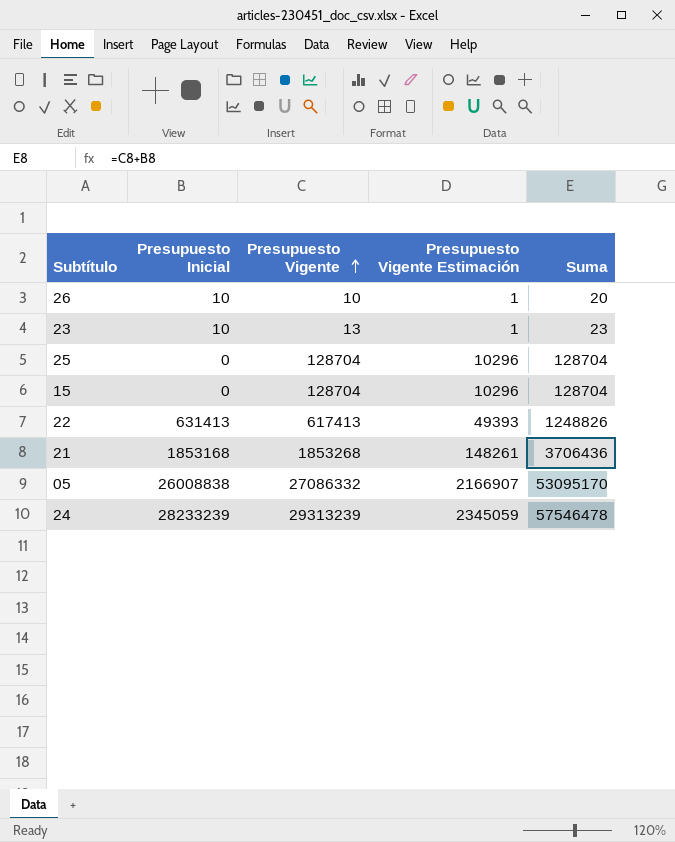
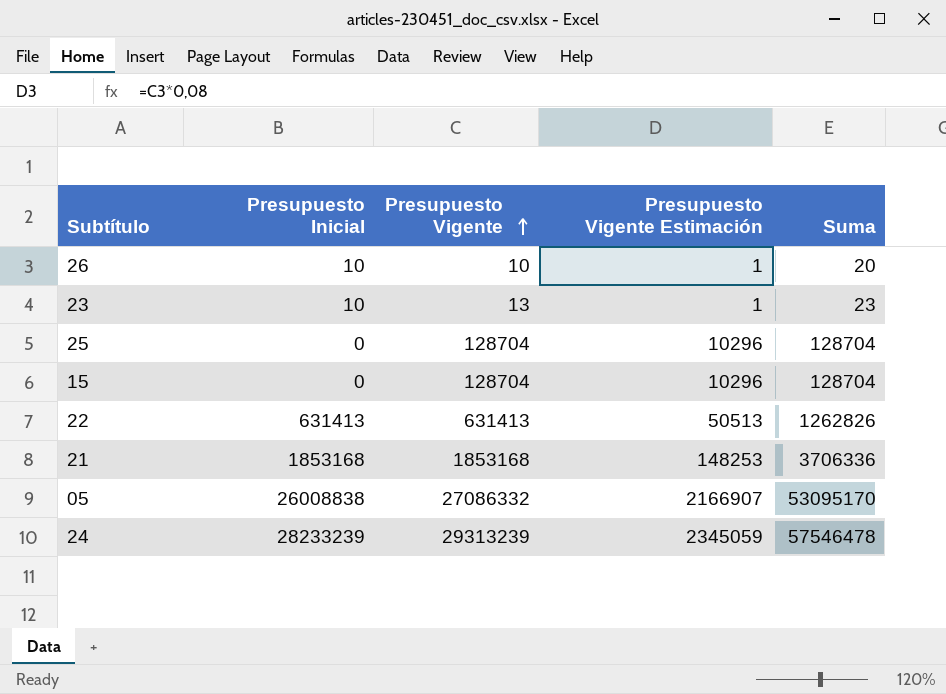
22 | Presupuesto Vigente: 617413 -> 631413
22 | Presupuesto Vigente Estimación: 49393 -> 50513
22 | Suma: 1248826 -> 1262826
21 | Presupuesto Vigente: 1853268 -> 1853168
21 | Presupuesto Vigente Estimación: 148261 -> 148253
21 | Suma: 3706436 -> 3706336

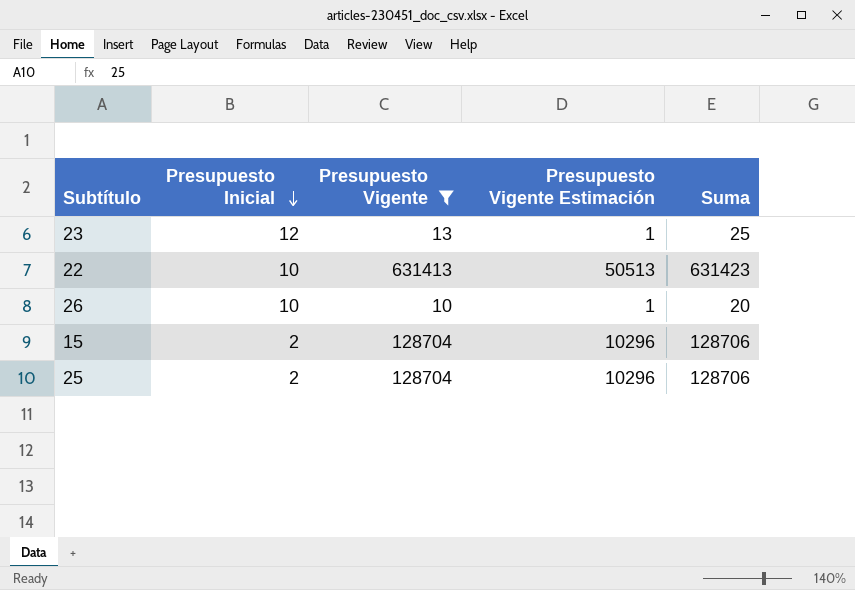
filter: none -> Presupuesto Vigente <= 631413
row order: Presupuesto Vigente ascending -> Presupuesto Inicial descending
23 | Presupuesto Inicial: 10 -> 12
23 | Suma: 23 -> 25
22 | Presupuesto Inicial: 631413 -> 10
22 | Suma: 1262826 -> 631423
15 | Presupuesto Inicial: 0 -> 2
15 | Suma: 128704 -> 128706
25 | Presupuesto Inicial: 0 -> 2
25 | Suma: 128704 -> 128706

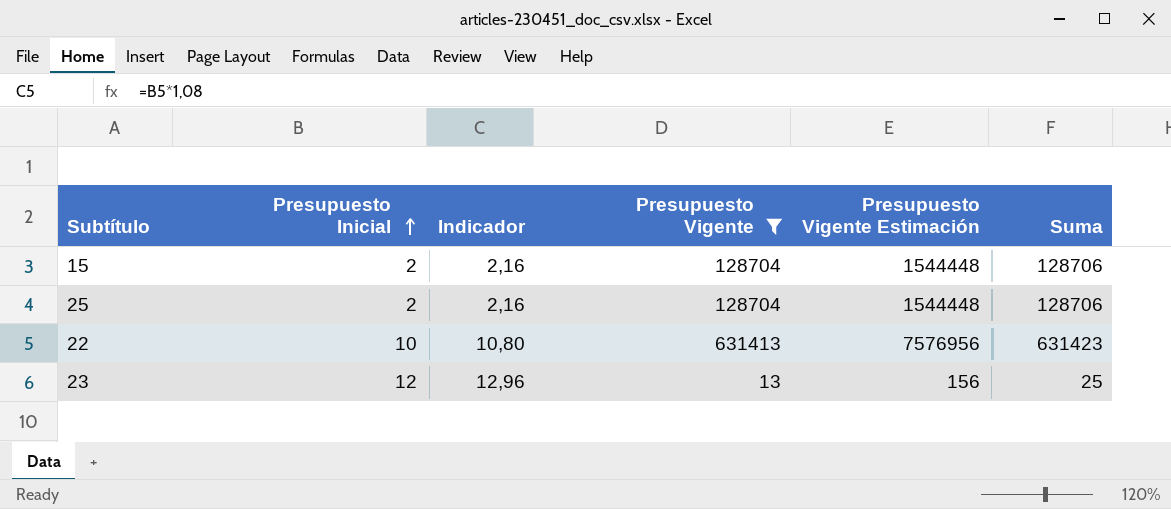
row order: Presupuesto Inicial descending -> Presupuesto Inicial ascending
column Indicador | formula: none -> [Presupuesto Inicial] * 1,08
column Presupuesto Vigente Estimación | formula: [Presupuesto Vigente] * 0,08 -> [Presupuesto Vigente] * 12
row 26: 10 | 10 | 1 | 20 -> none

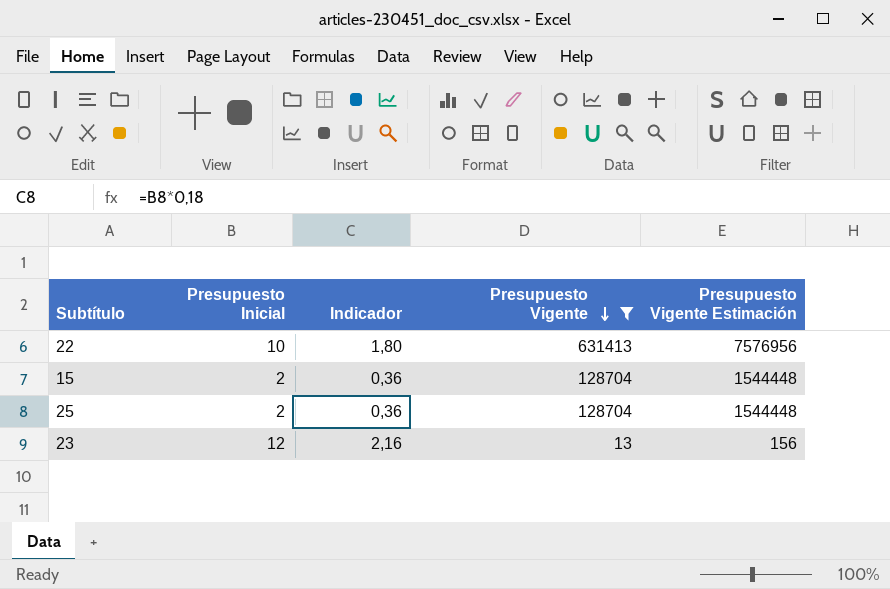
row order: Presupuesto Inicial ascending -> Presupuesto Vigente descending
column Suma | formula: [Presupuesto Inicial] + [Presupuesto Vigente] -> none
column Indicador | formula: [Presupuesto Inicial] * 1,08 -> [Presupuesto Inicial] * 0,18

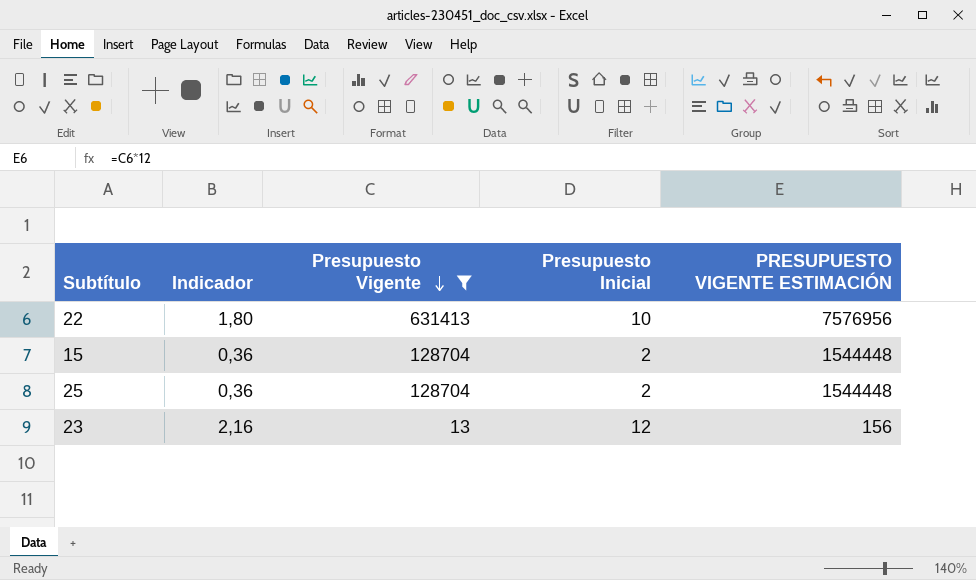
column Presupuesto Inicial | position: 2 -> 4
column name: Presupuesto Vigente Estimación -> PRESUPUESTO VIGENTE ESTIMACIÓN

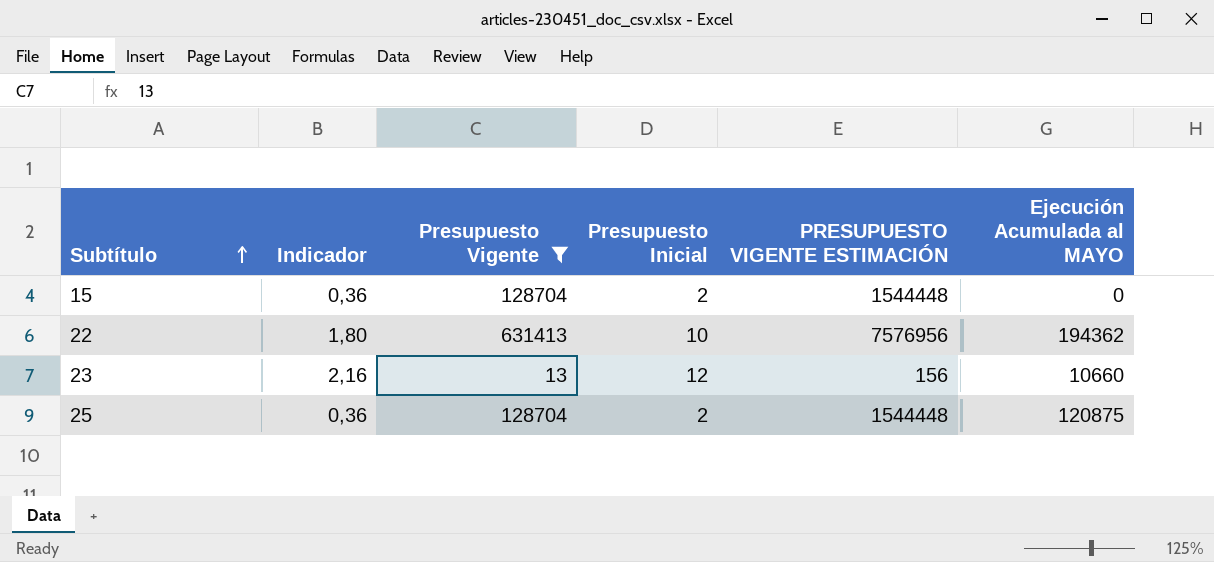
row order: Presupuesto Vigente descending -> Subtítulo ascending
column Ejecución Acumulada al MAYO | position: none -> 6

